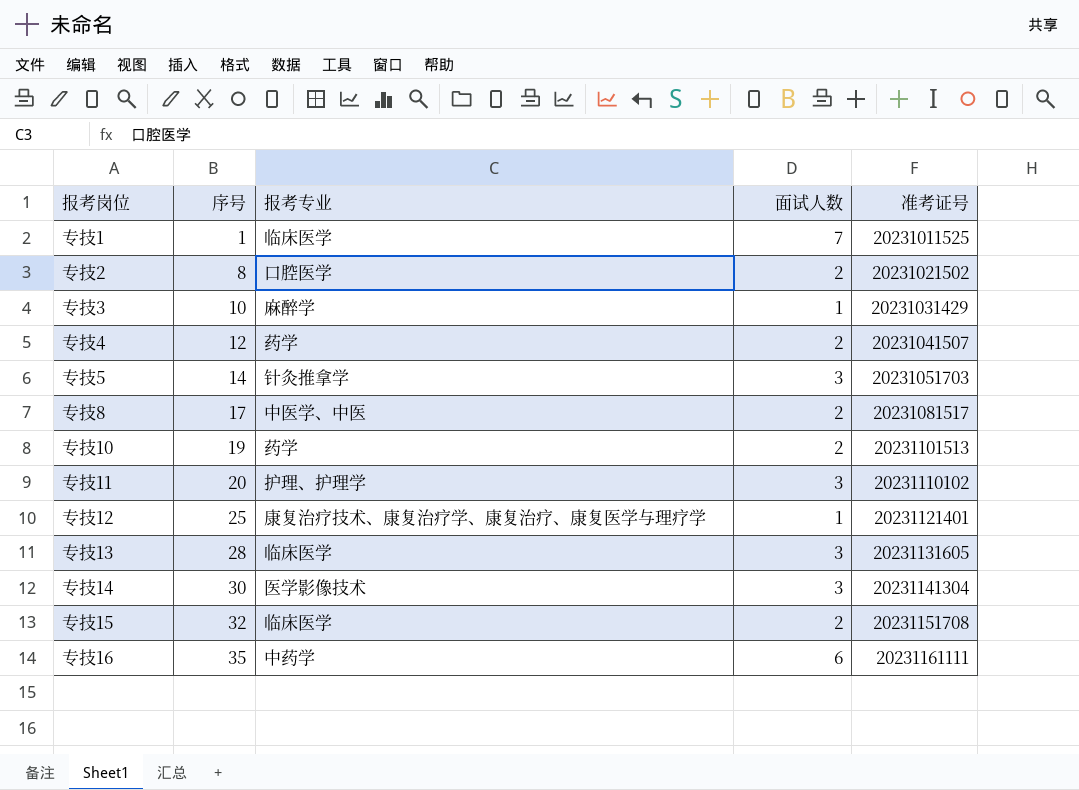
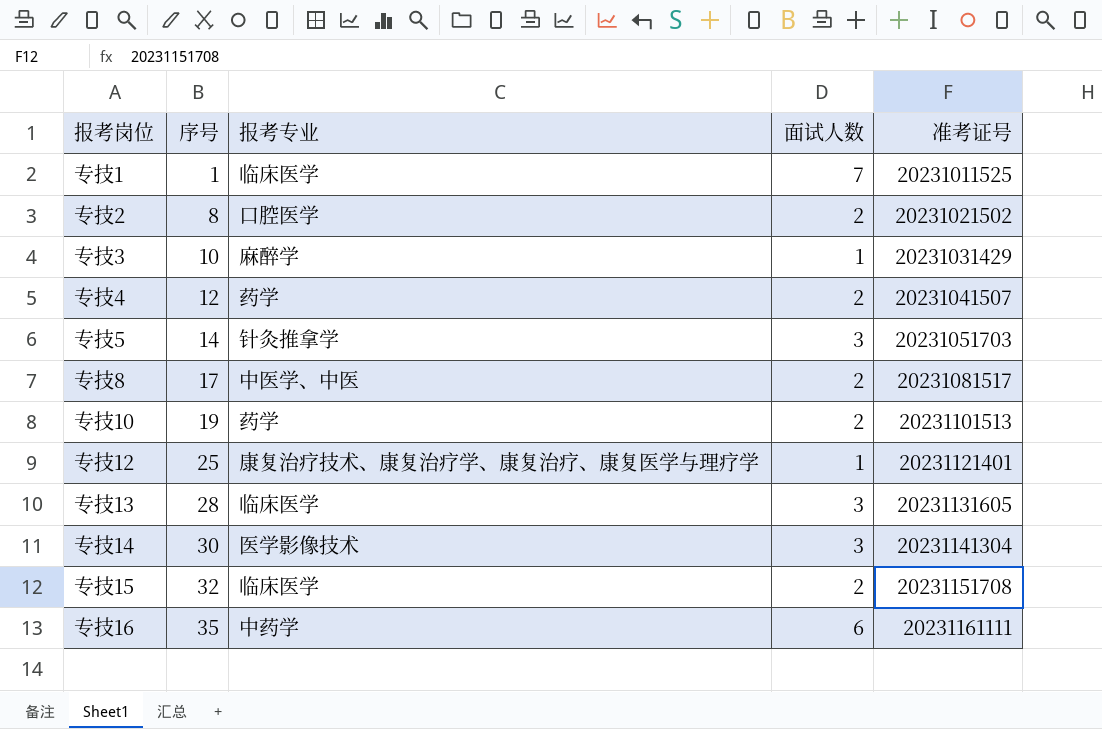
row 专技11: 20 | 护理、护理学 | 3 | 20231110102 -> none

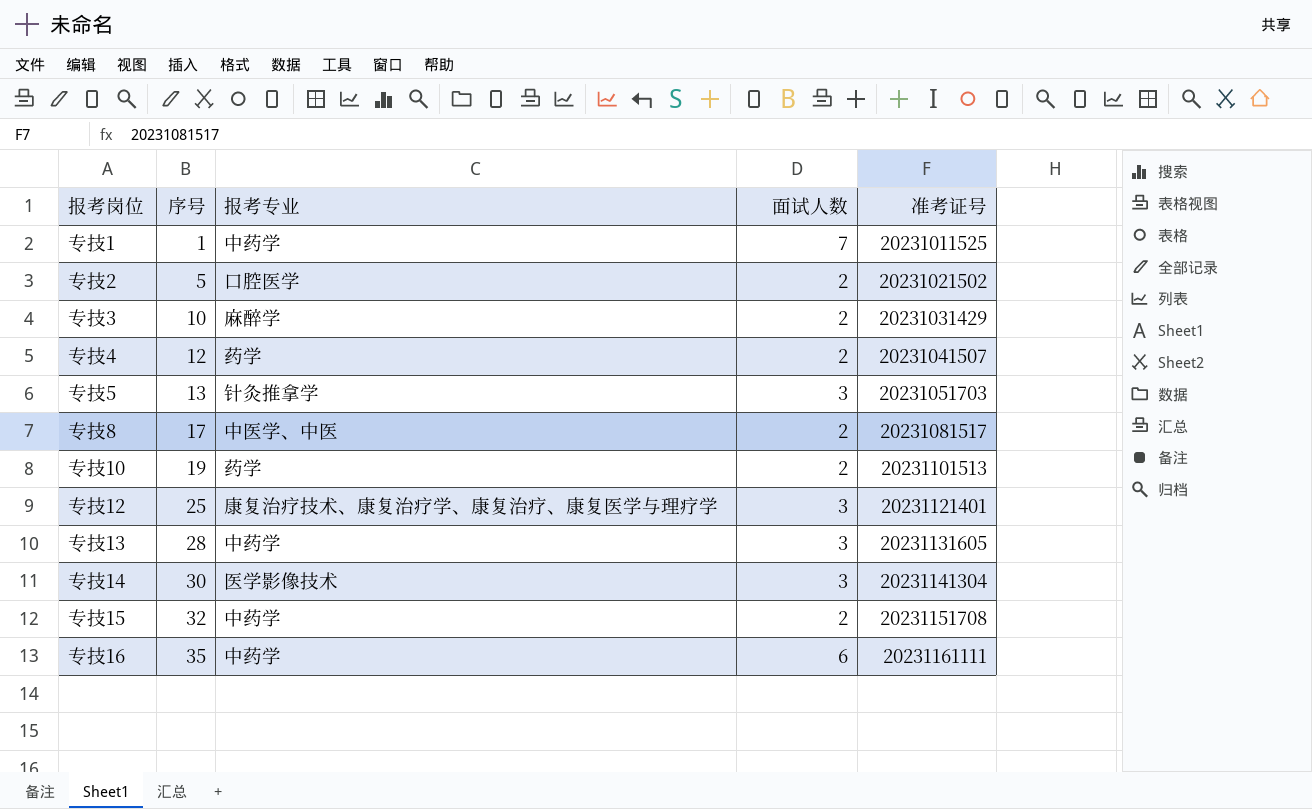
专技1 | 报考专业: 临床医学 -> 中药学
专技2 | 序号: 8 -> 5
专技3 | 面试人数: 1 -> 2
专技5 | 序号: 14 -> 13
专技12 | 面试人数: 1 -> 3
专技13 | 报考专业: 临床医学 -> 中药学
专技15 | 报考专业: 临床医学 -> 中药学

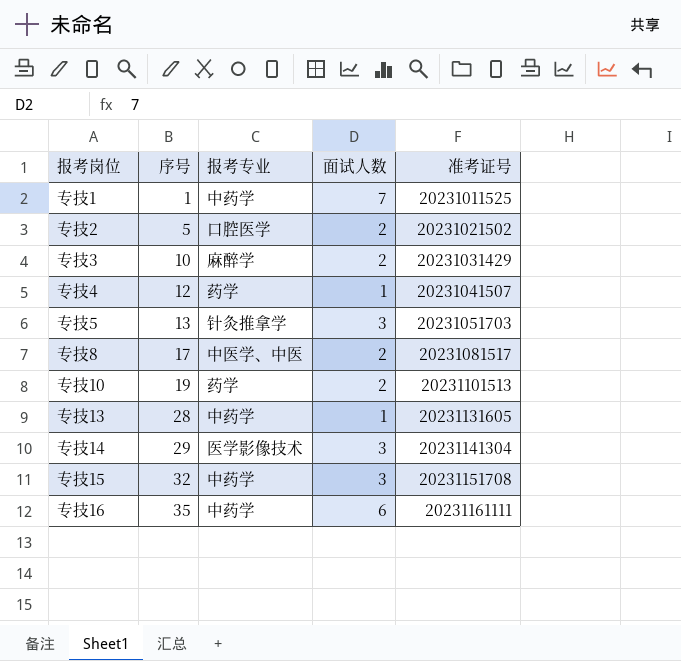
row 专技12: 25 | 康复治疗技术、康复治疗学、康复治疗、康复医学与理疗学 | 3 | 20231121401 -> none
专技4 | 面试人数: 2 -> 1
专技13 | 面试人数: 3 -> 1
专技14 | 序号: 30 -> 29
专技15 | 面试人数: 2 -> 3

